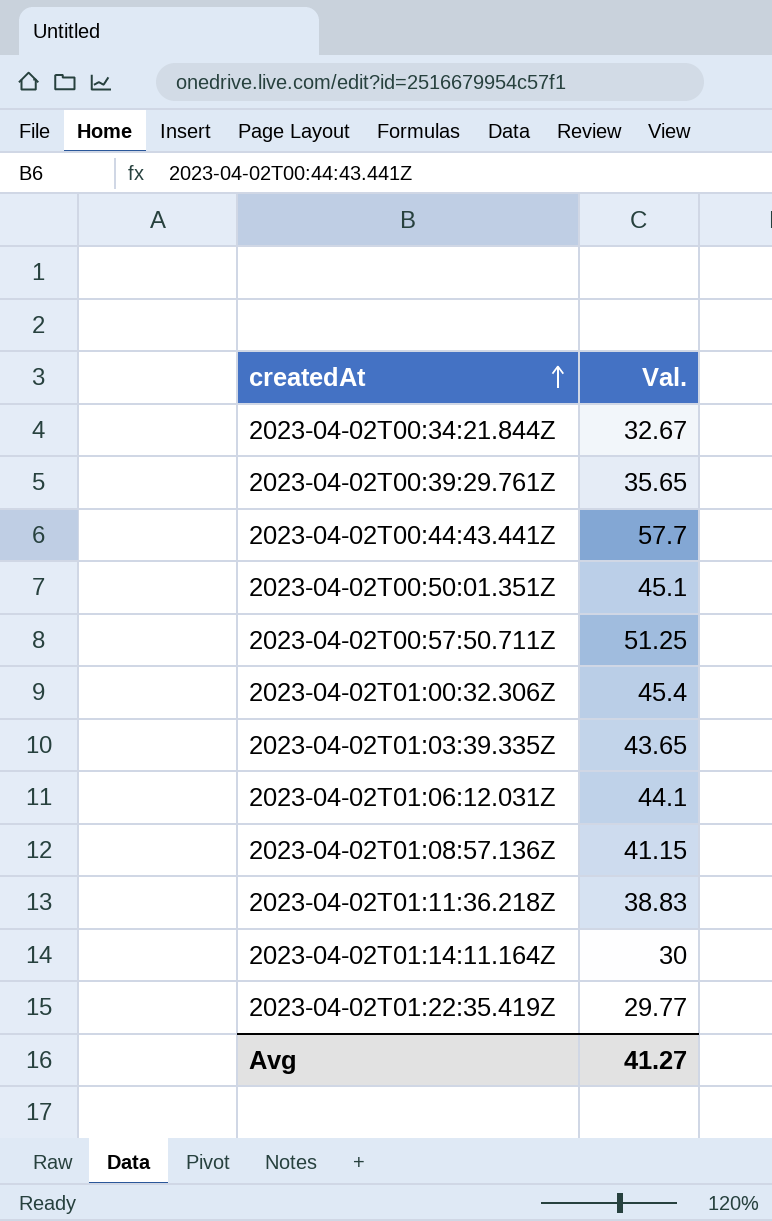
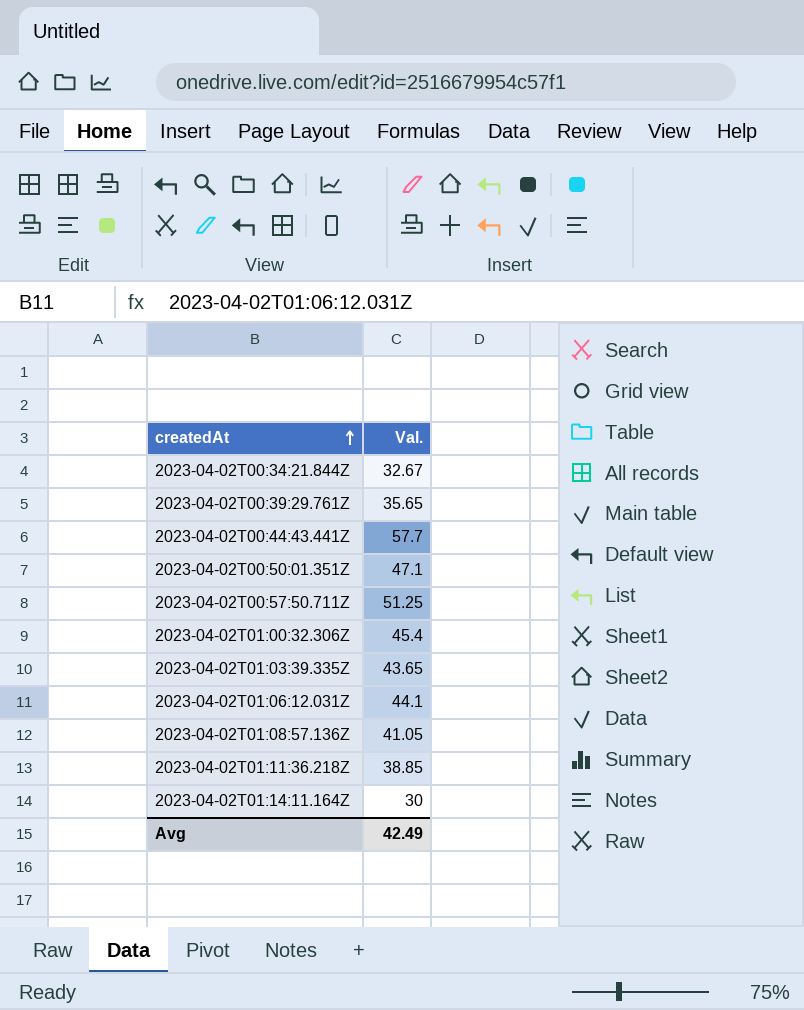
row 2023-04-02T01:22:35.419Z: 29.77 -> none
2023-04-02T00:50:01.351Z | Val.: 45.1 -> 47.1
2023-04-02T01:08:57.136Z | Val.: 41.15 -> 41.05
2023-04-02T01:11:36.218Z | Val.: 38.83 -> 38.85
Avg | Val.: 41.27 -> 42.49

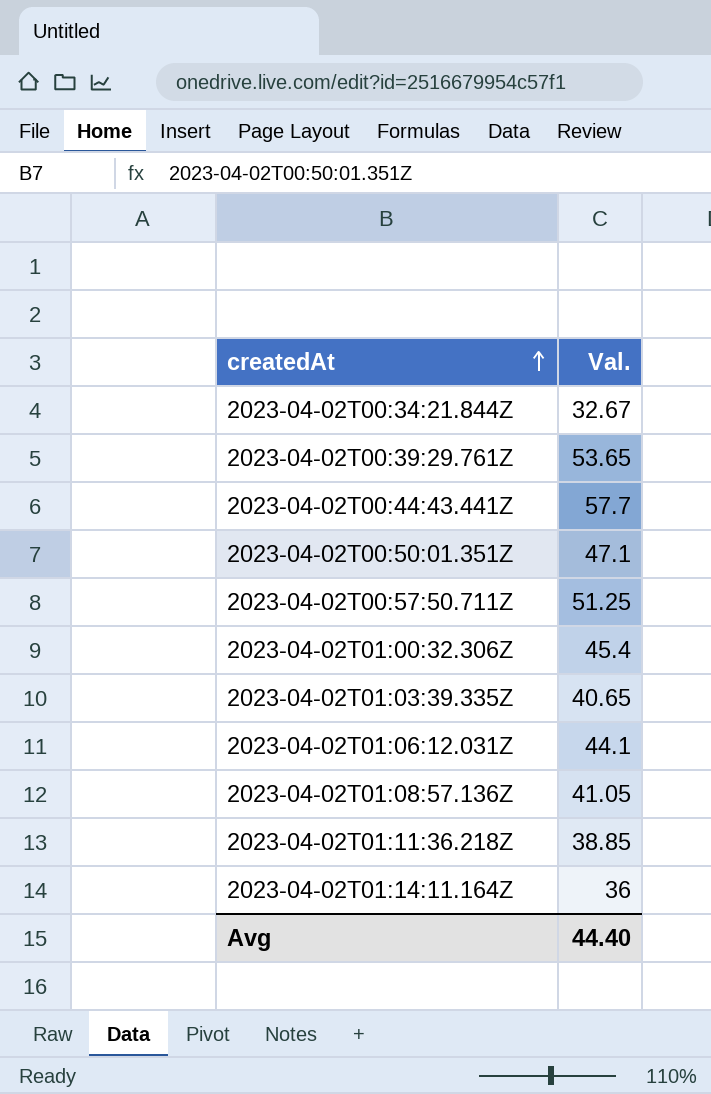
2023-04-02T00:39:29.761Z | Val.: 35.65 -> 53.65
2023-04-02T01:03:39.335Z | Val.: 43.65 -> 40.65
2023-04-02T01:14:11.164Z | Val.: 30 -> 36
Avg | Val.: 42.49 -> 44.40

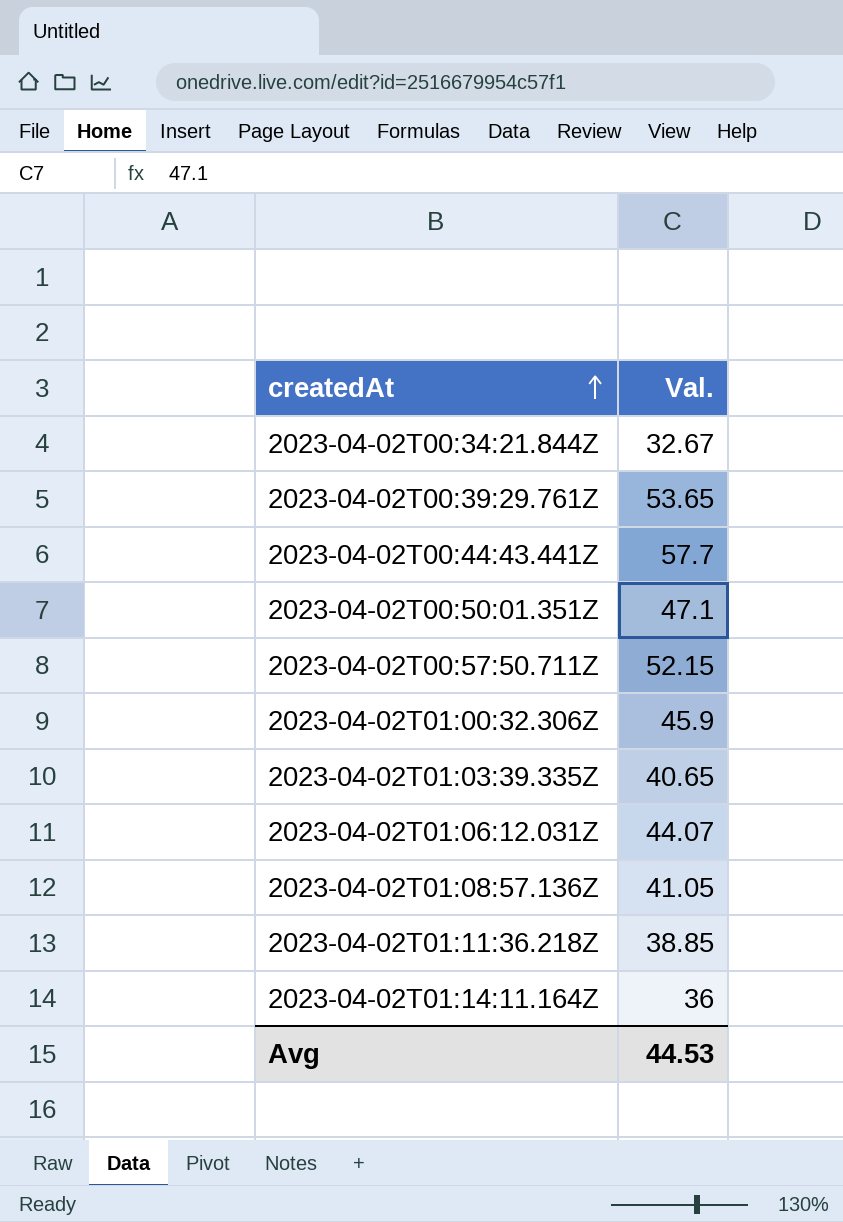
2023-04-02T00:57:50.711Z | Val.: 51.25 -> 52.15
2023-04-02T01:00:32.306Z | Val.: 45.4 -> 45.9
2023-04-02T01:06:12.031Z | Val.: 44.1 -> 44.07
Avg | Val.: 44.40 -> 44.53

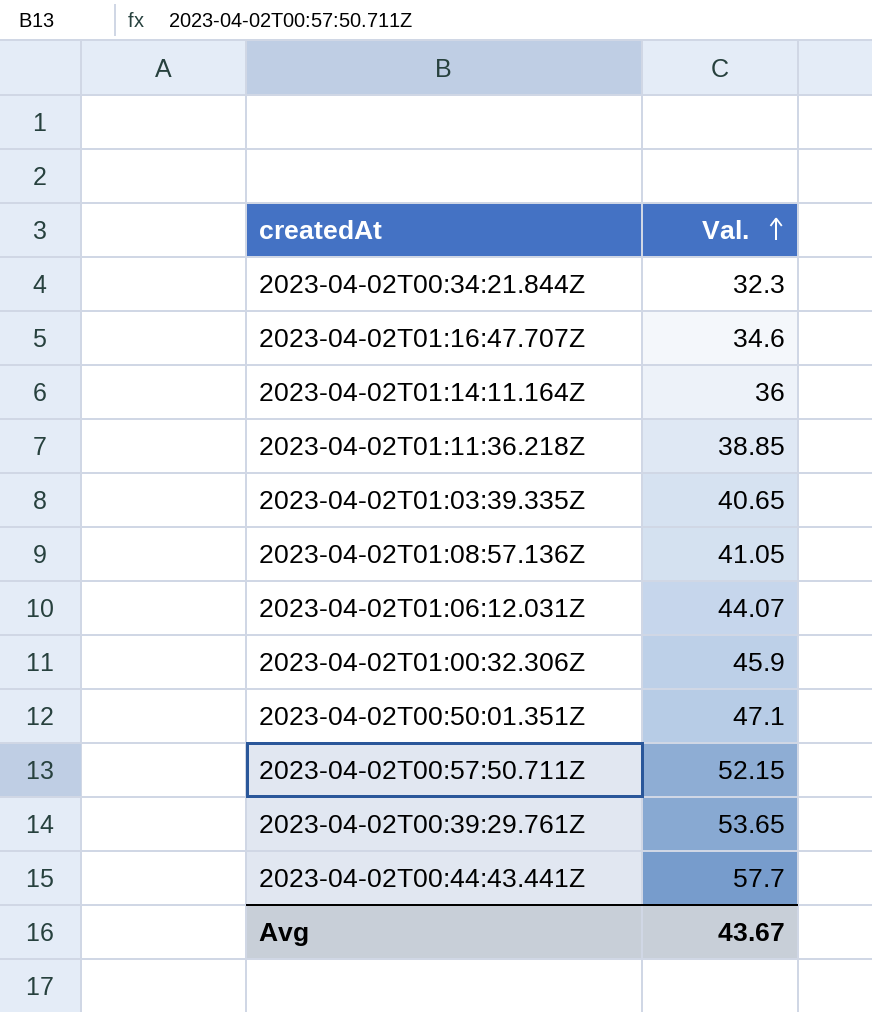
row order: createdAt ascending -> Val. ascending
2023-04-02T00:34:21.844Z | Val.: 32.67 -> 32.3
row 2023-04-02T01:16:47.707Z: none -> 34.6
Avg | Val.: 44.53 -> 43.67

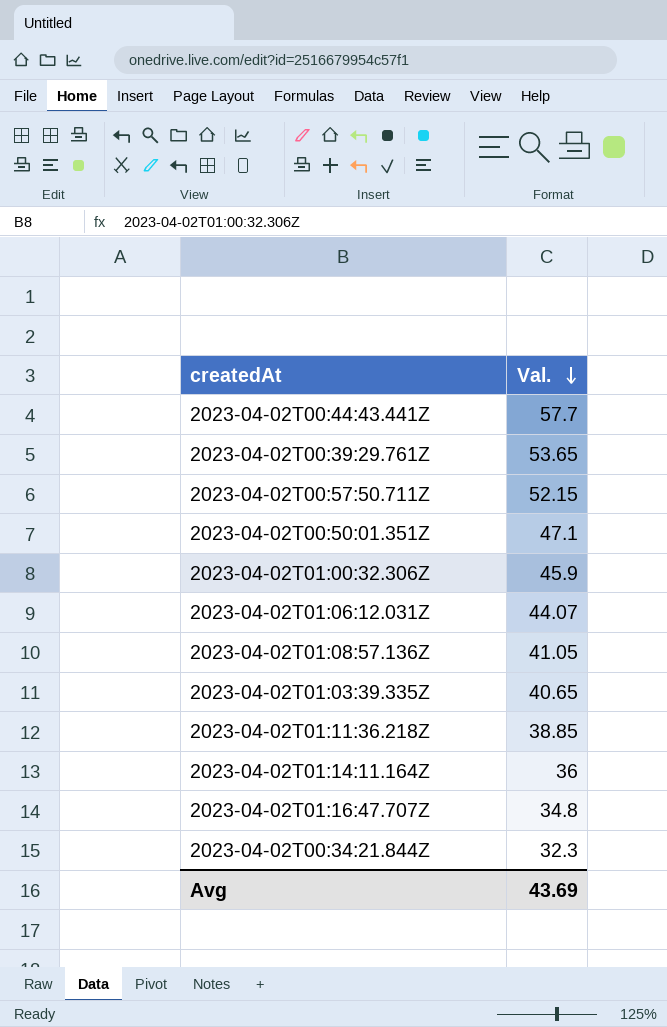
row order: Val. ascending -> Val. descending
2023-04-02T01:16:47.707Z | Val.: 34.6 -> 34.8
Avg | Val.: 43.67 -> 43.69

